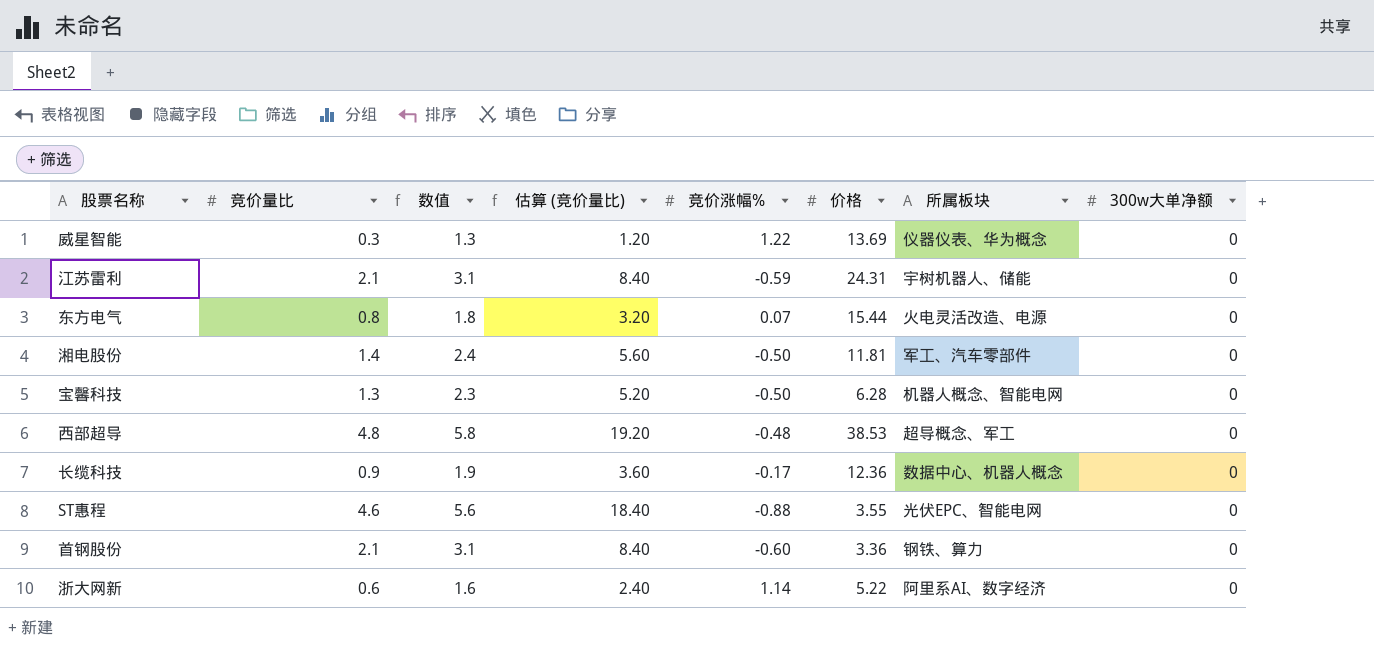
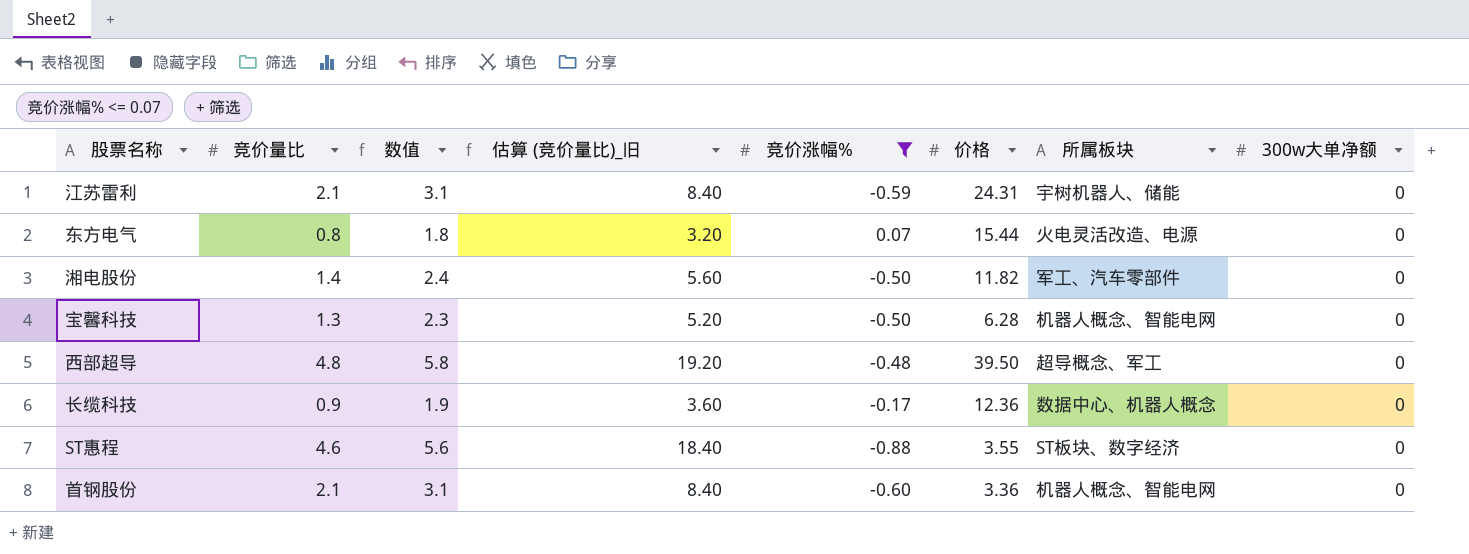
filter: none -> 竞价涨幅% <= 0.07
column name: 估算 (竞价量比) -> 估算 (竞价量比)_旧
湘电股份 | 价格: 11.81 -> 11.82
西部超导 | 价格: 38.53 -> 39.50
ST惠程 | 所属板块: 光伏EPC、智能电网 -> ST板块、数字经济
首钢股份 | 所属板块: 钢铁、算力 -> 机器人概念、智能电网

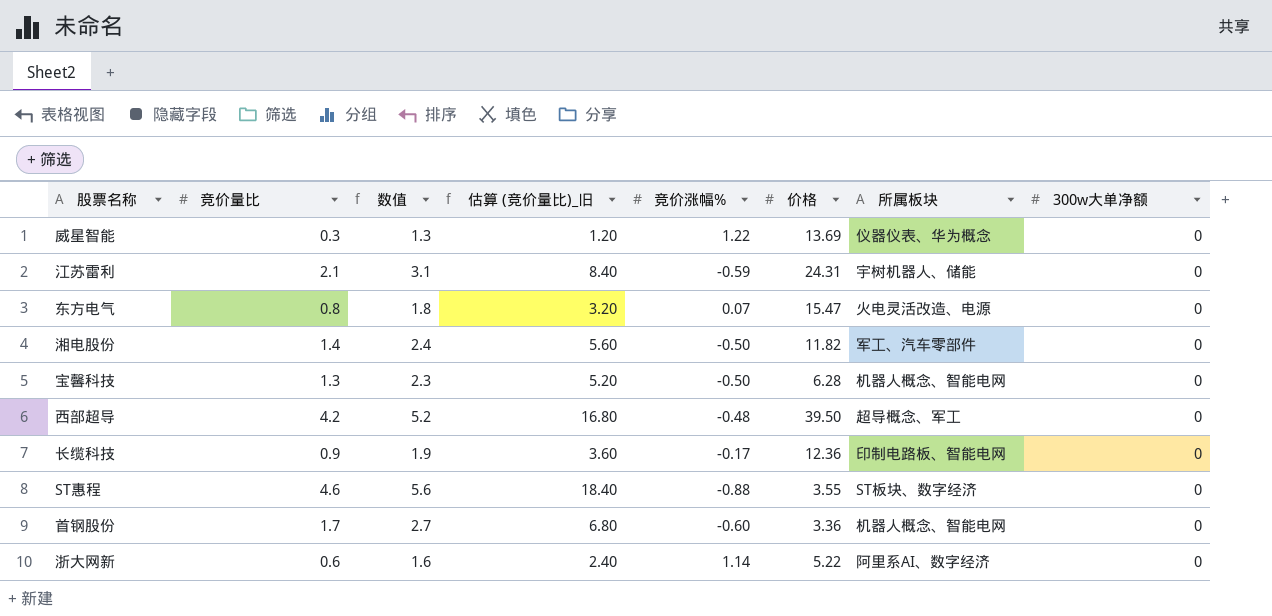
filter: 竞价涨幅% <= 0.07 -> none
东方电气 | 价格: 15.44 -> 15.47
西部超导 | 竞价量比: 4.8 -> 4.2
西部超导 | 数值: 5.8 -> 5.2
西部超导 | 估算 (竞价量比)_旧: 19.20 -> 16.80
长缆科技 | 所属板块: 数据中心、机器人概念 -> 印制电路板、智能电网
首钢股份 | 竞价量比: 2.1 -> 1.7
首钢股份 | 数值: 3.1 -> 2.7
首钢股份 | 估算 (竞价量比)_旧: 8.40 -> 6.80

